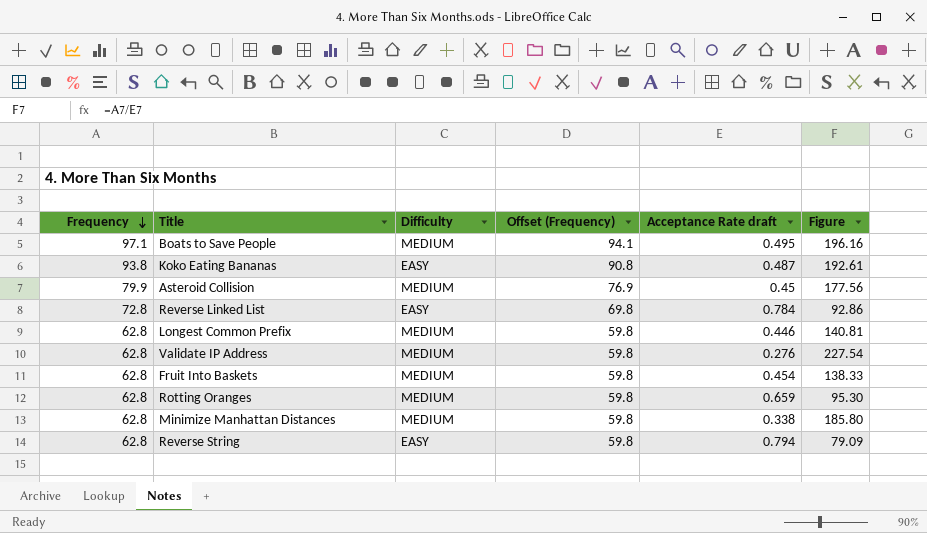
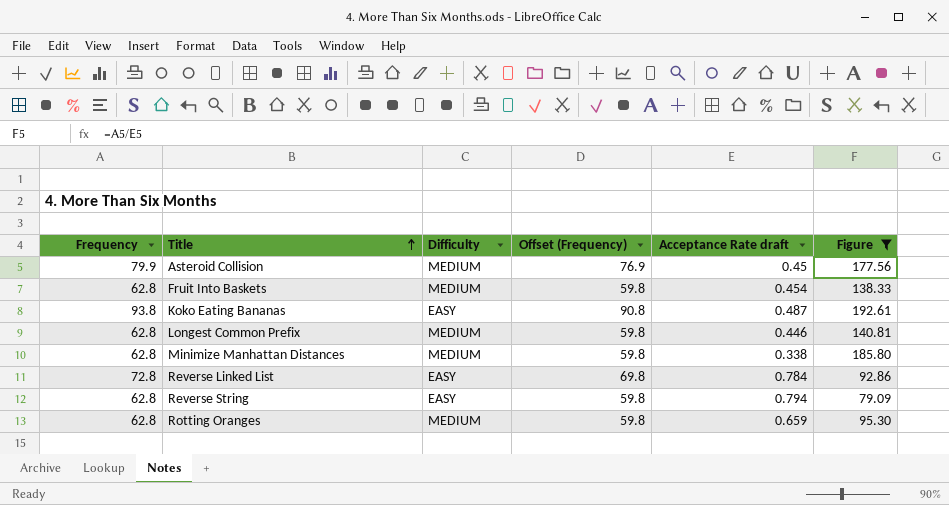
filter: none -> Figure <= 192.61
row order: Frequency descending -> Title ascending

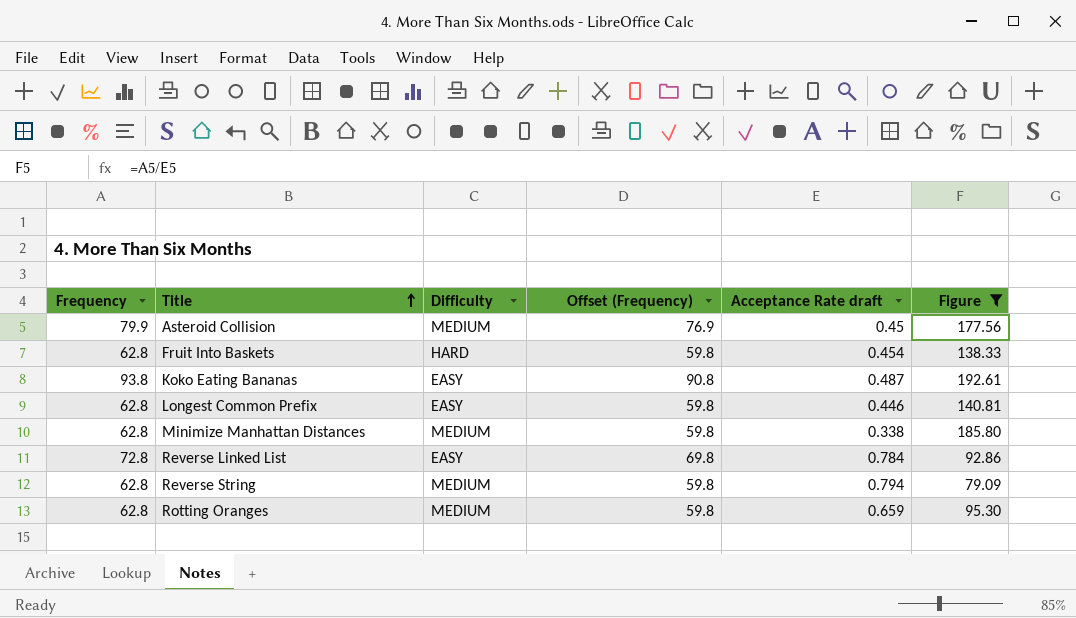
Fruit Into Baskets | Difficulty: MEDIUM -> HARD
Longest Common Prefix | Difficulty: MEDIUM -> EASY
Reverse String | Difficulty: EASY -> MEDIUM

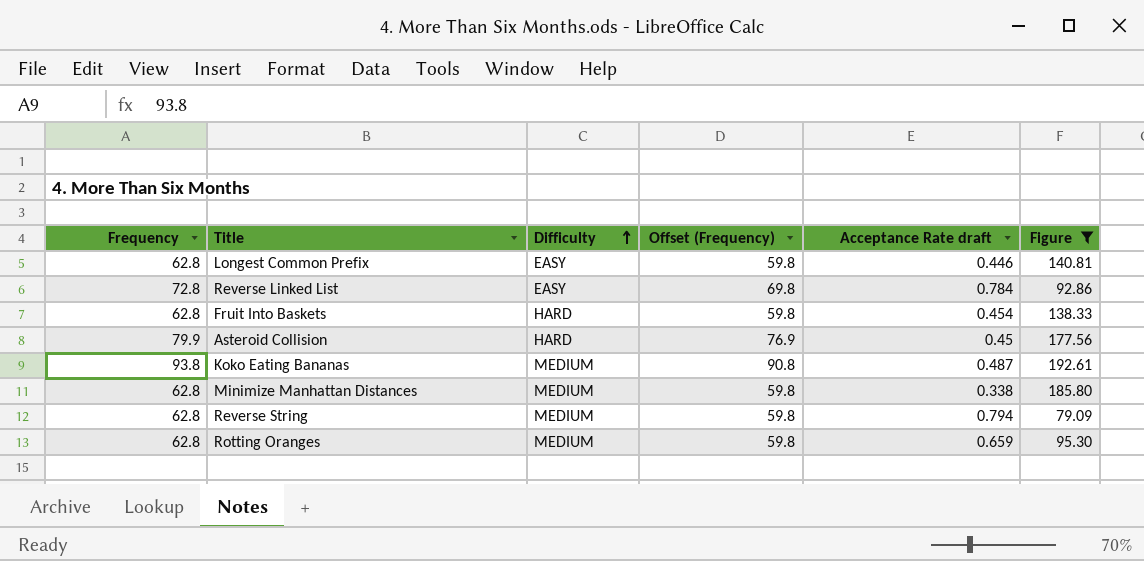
row order: Title ascending -> Difficulty ascending
Asteroid Collision | Difficulty: MEDIUM -> HARD
Koko Eating Bananas | Difficulty: EASY -> MEDIUM

